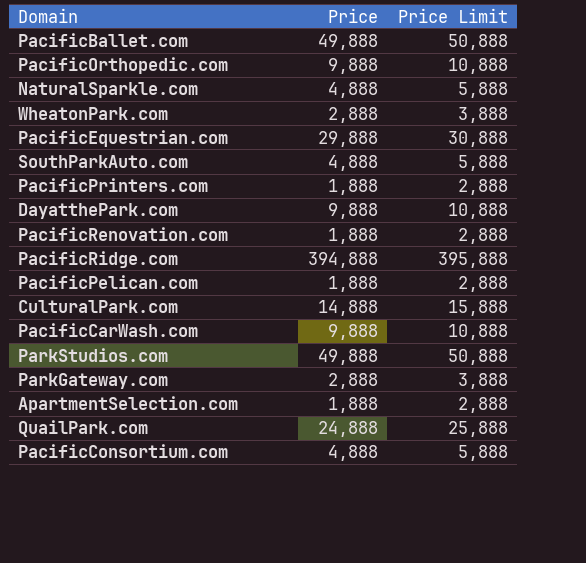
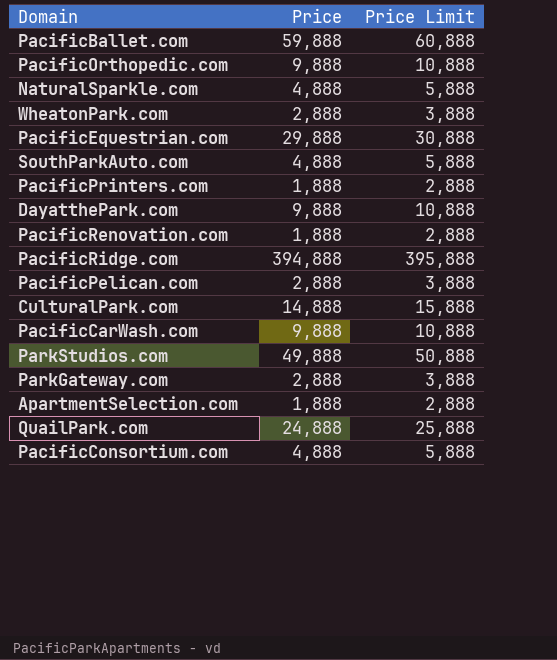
PacificBallet.com | Price: 49,888 -> 59,888
PacificBallet.com | Price Limit: 50,888 -> 60,888
PacificPelican.com | Price: 1,888 -> 2,888
PacificPelican.com | Price Limit: 2,888 -> 3,888

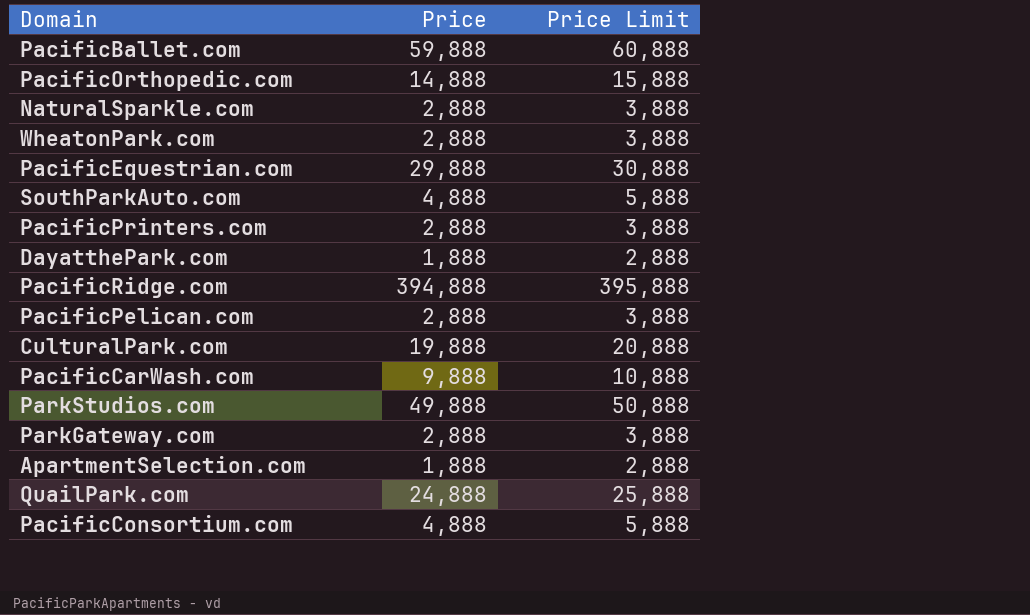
row PacificRenovation.com: 1,888 | 2,888 -> none
PacificOrthopedic.com | Price: 9,888 -> 14,888
PacificOrthopedic.com | Price Limit: 10,888 -> 15,888
NaturalSparkle.com | Price: 4,888 -> 2,888
NaturalSparkle.com | Price Limit: 5,888 -> 3,888
PacificPrinters.com | Price: 1,888 -> 2,888
PacificPrinters.com | Price Limit: 2,888 -> 3,888
DayatthePark.com | Price: 9,888 -> 1,888
DayatthePark.com | Price Limit: 10,888 -> 2,888
CulturalPark.com | Price: 14,888 -> 19,888
CulturalPark.com | Price Limit: 15,888 -> 20,888

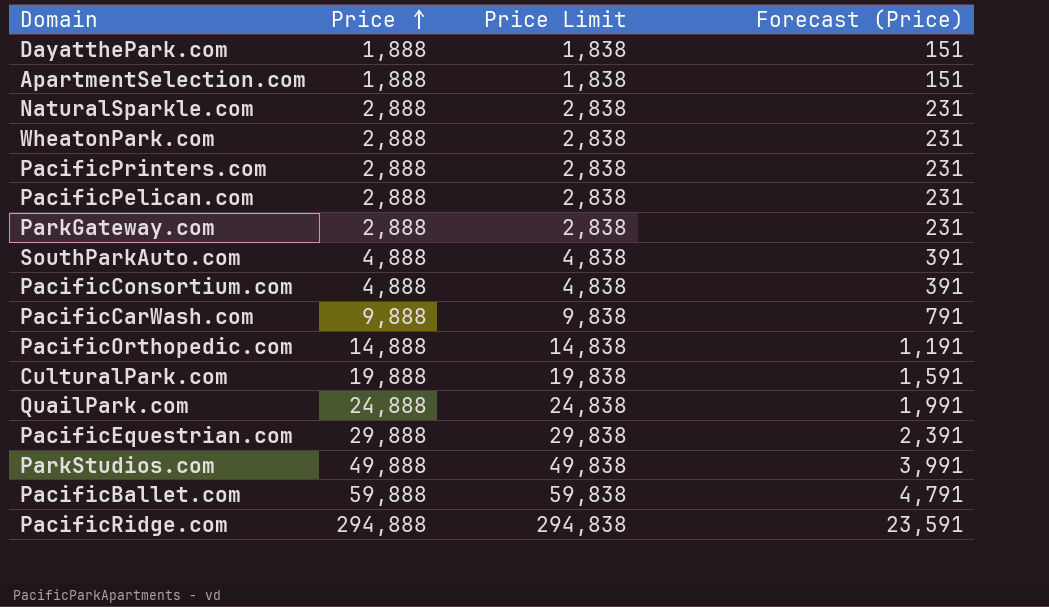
row order: none -> Price ascending
column Price Limit | formula: [Price] + 1000 -> [Price] - 50
column Forecast (Price) | formula: none -> [Price] * 0.08
PacificRidge.com | Price: 394,888 -> 294,888

